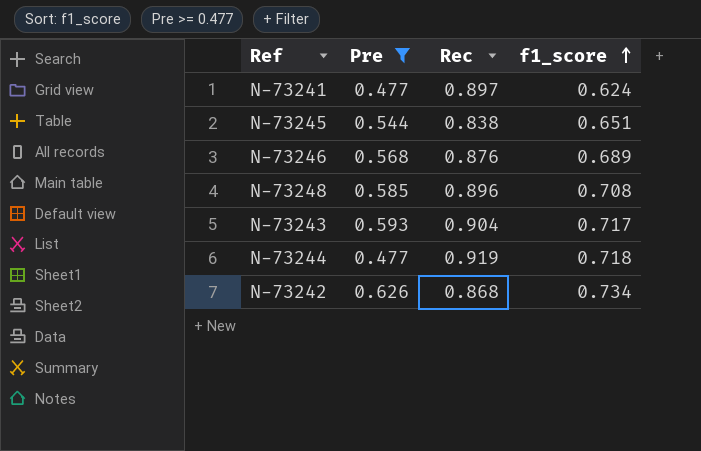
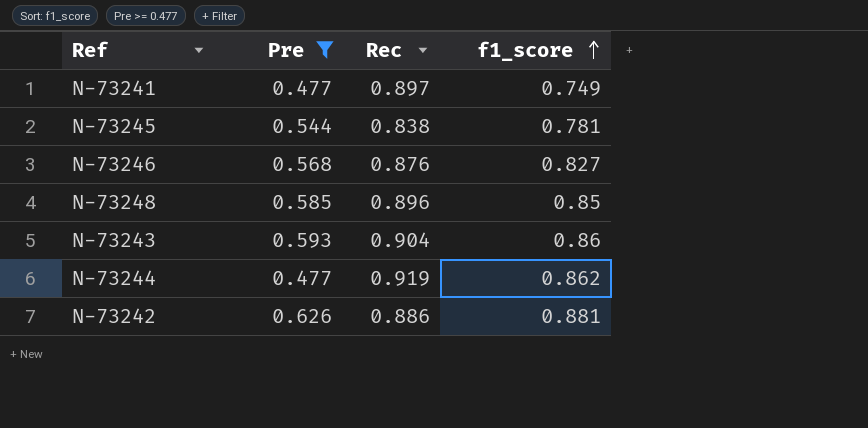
N-73241 | f1_score: 0.624 -> 0.749
N-73245 | f1_score: 0.651 -> 0.781
N-73246 | f1_score: 0.689 -> 0.827
N-73248 | f1_score: 0.708 -> 0.85
N-73243 | f1_score: 0.717 -> 0.86
N-73244 | f1_score: 0.718 -> 0.862
N-73242 | Rec: 0.868 -> 0.886
N-73242 | f1_score: 0.734 -> 0.881

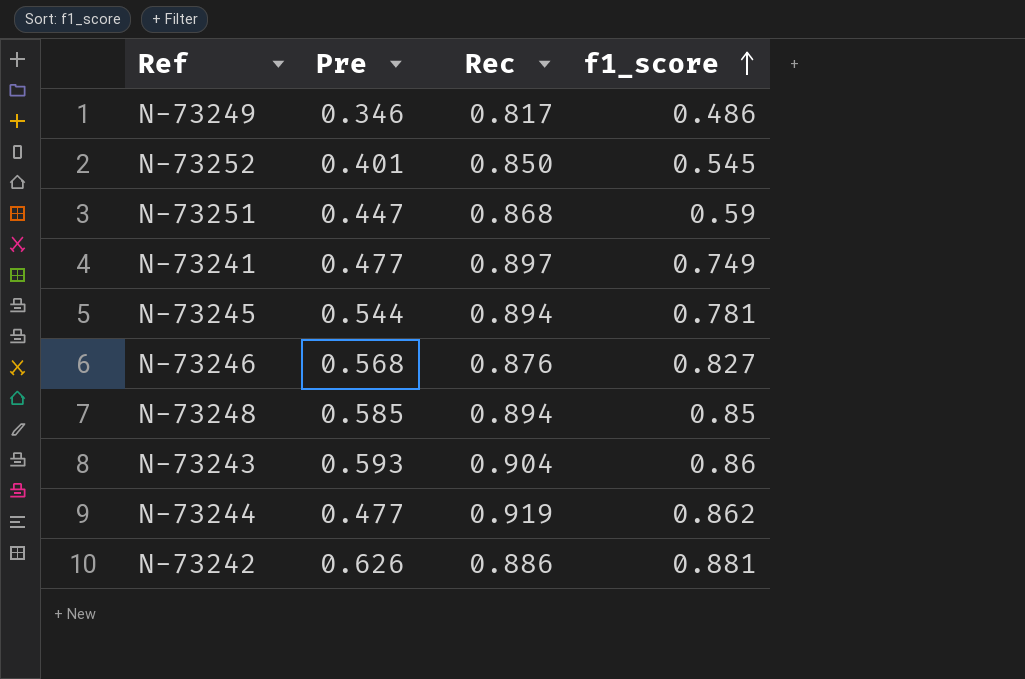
filter: Pre >= 0.477 -> none
N-73245 | Rec: 0.838 -> 0.894
N-73248 | Rec: 0.896 -> 0.894

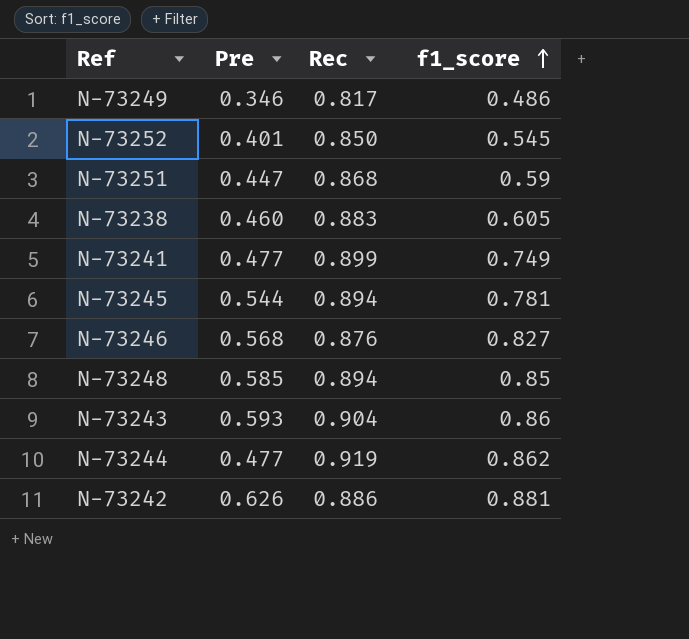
row N-73238: none -> 0.460 | 0.883 | 0.605
N-73241 | Rec: 0.897 -> 0.899

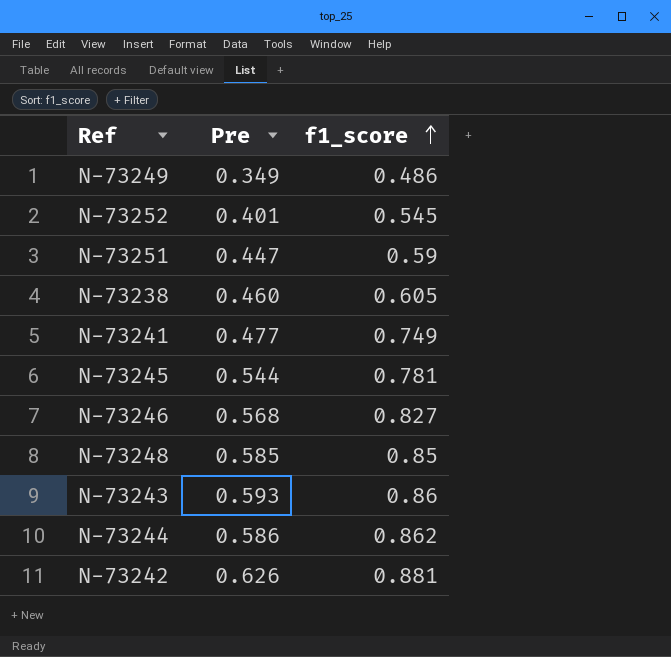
column Rec | position: 3 -> none
N-73249 | Pre: 0.346 -> 0.349
N-73244 | Pre: 0.477 -> 0.586

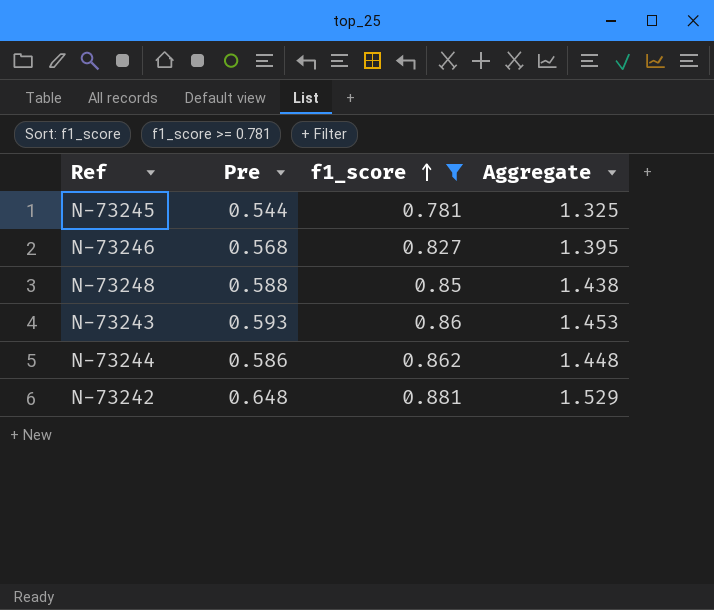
filter: none -> f1_score >= 0.781
column Aggregate | formula: none -> [Pre] + [f1_score]
N-73248 | Pre: 0.585 -> 0.588
N-73242 | Pre: 0.626 -> 0.648

